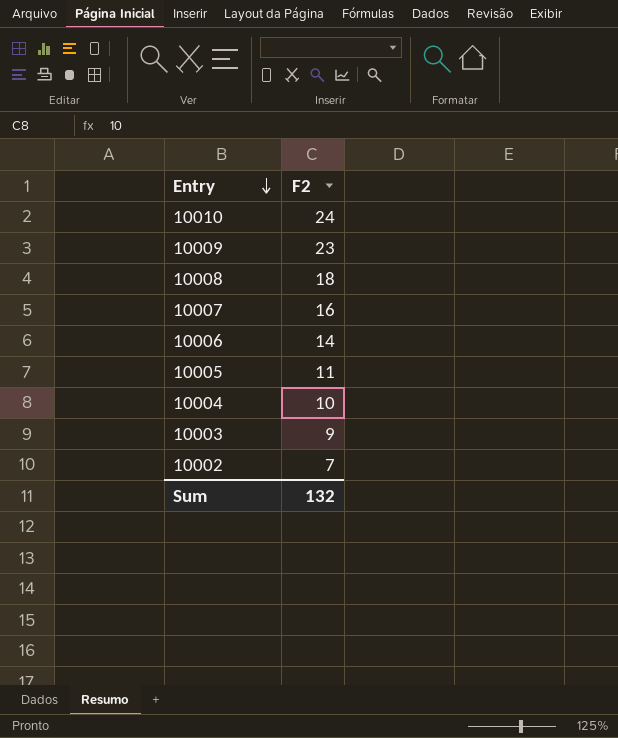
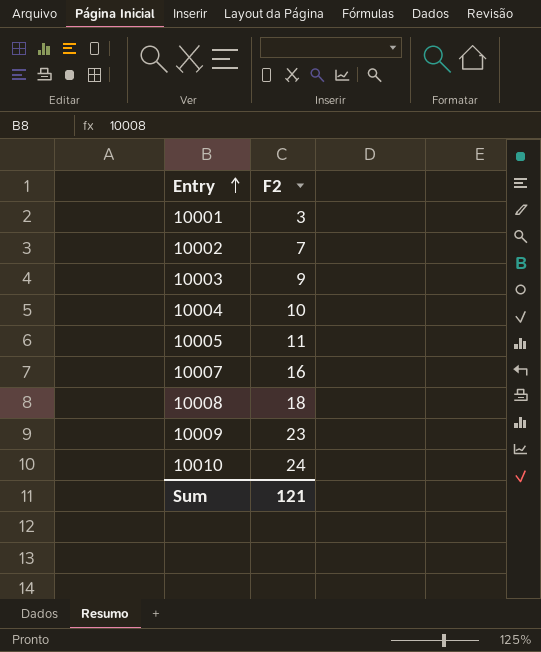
row order: Entry descending -> Entry ascending
row 10006: 14 -> none
row 10001: none -> 3
Sum | F2: 132 -> 121

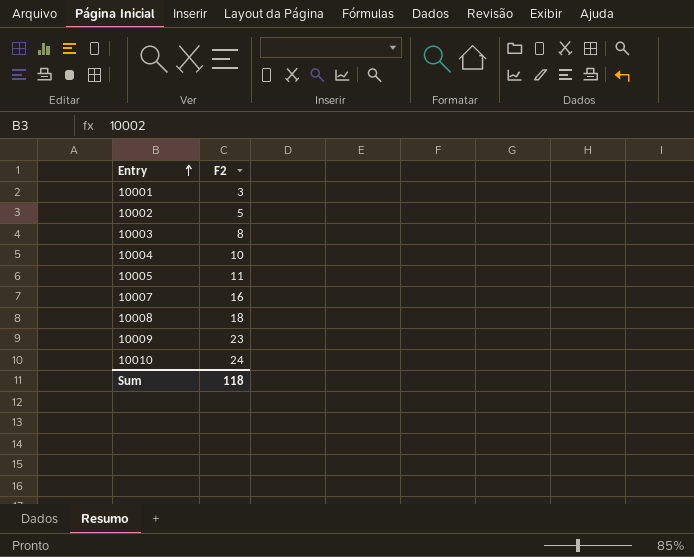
10002 | F2: 7 -> 5
10003 | F2: 9 -> 8
Sum | F2: 121 -> 118

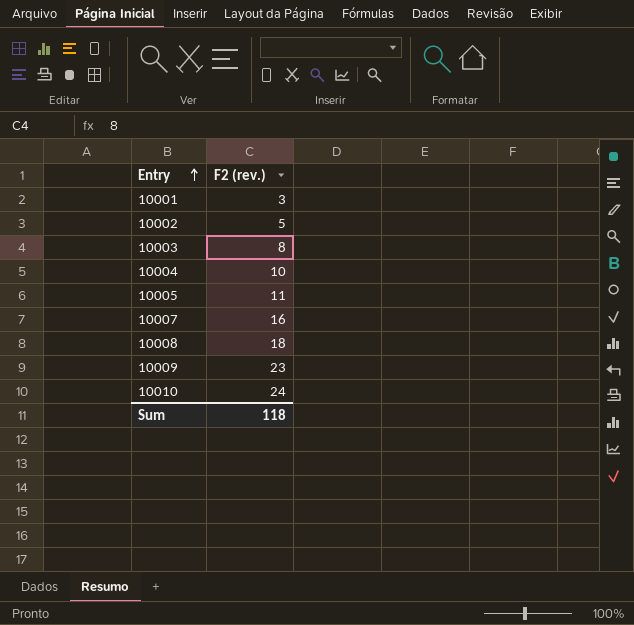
column name: F2 -> F2 (rev.)

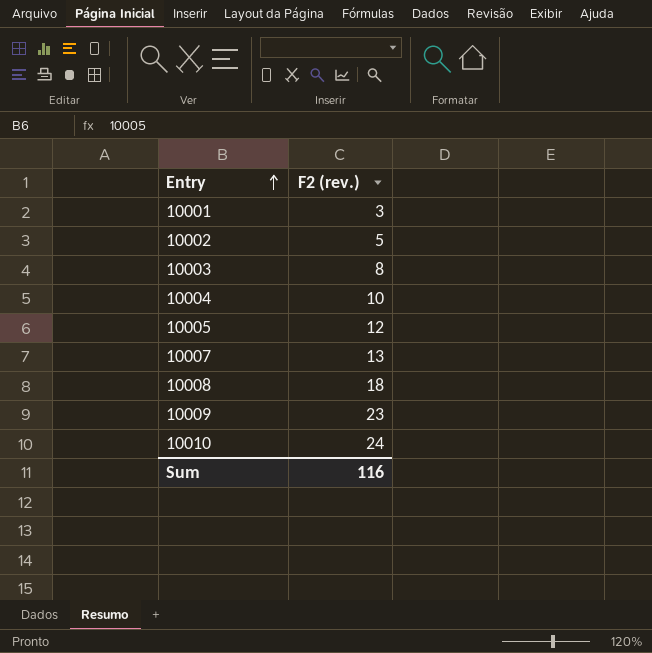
10005 | F2 (rev.): 11 -> 12
10007 | F2 (rev.): 16 -> 13
Sum | F2 (rev.): 118 -> 116

